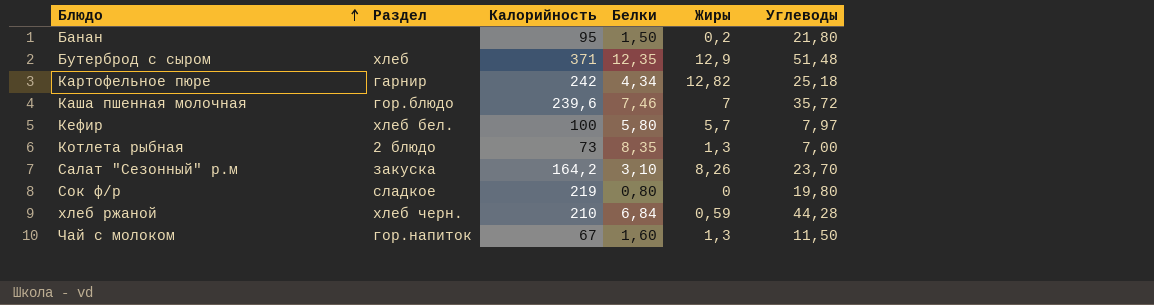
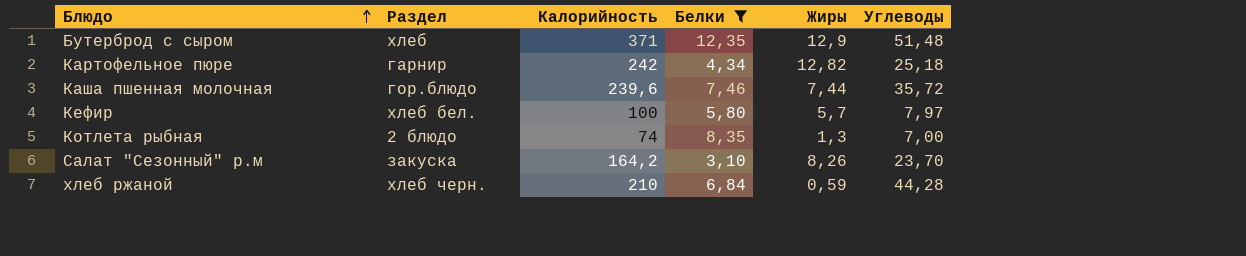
filter: none -> Белки >= 3,10
Каша пшенная молочная | Жиры: 7 -> 7,44
Котлета рыбная | Калорийность: 73 -> 74

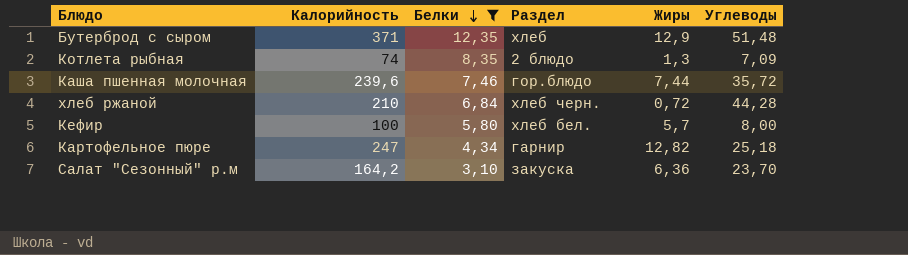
row order: Блюдо ascending -> Белки descending
column Раздел | position: 2 -> 4
Котлета рыбная | Углеводы: 7,00 -> 7,09
хлеб ржаной | Жиры: 0,59 -> 0,72
Кефир | Углеводы: 7,97 -> 8,00
Картофельное пюре | Калорийность: 242 -> 247
Салат "Сезонный" р.м | Жиры: 8,26 -> 6,36

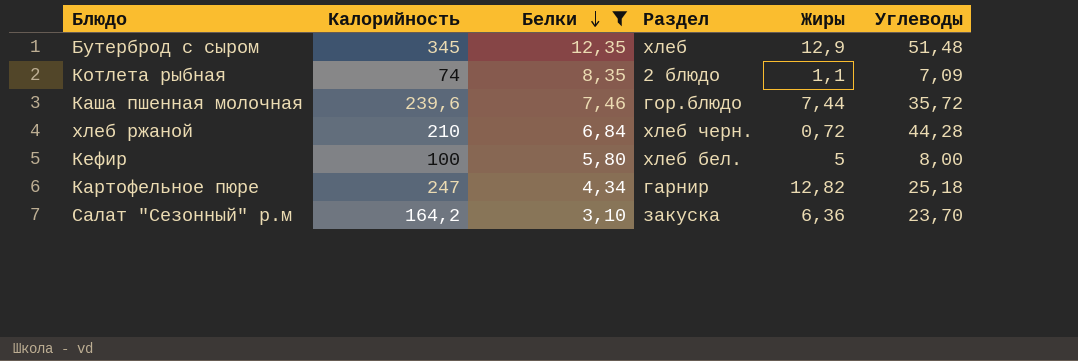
Бутерброд с сыром | Калорийность: 371 -> 345
Котлета рыбная | Жиры: 1,3 -> 1,1
Кефир | Жиры: 5,7 -> 5

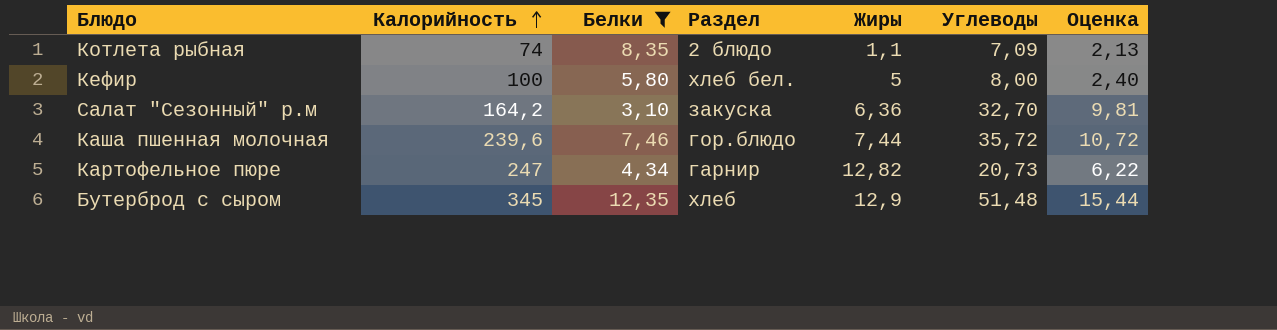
row order: Белки descending -> Калорийность ascending
column Оценка | formula: none -> [Углеводы] * 0,3
row хлеб ржаной: 210 | 6,84 | хлеб черн. | 0,72 | 44,28 -> none
Салат "Сезонный" р.м | Углеводы: 23,70 -> 32,70
Картофельное пюре | Углеводы: 25,18 -> 20,73

